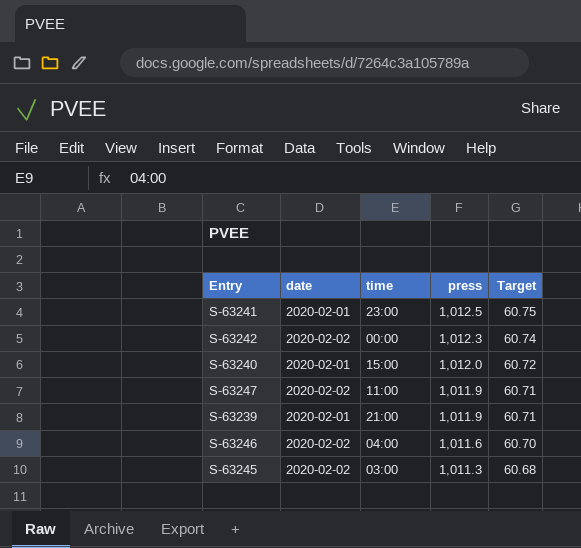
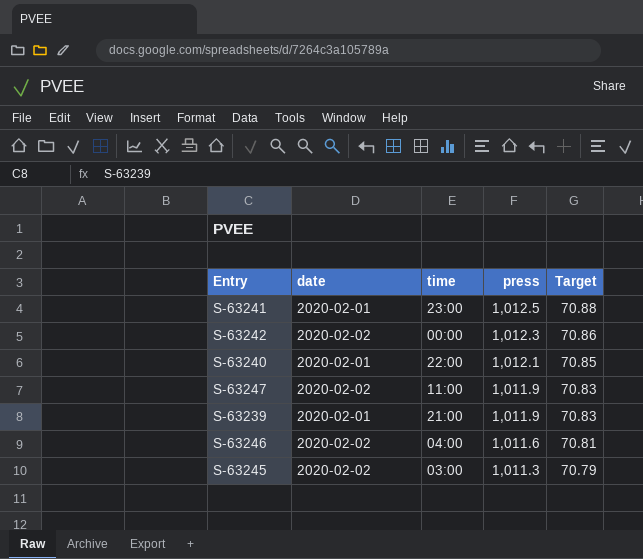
column Target | formula: [press] * 0.06 -> [press] * 0.07
S-63240 | time: 15:00 -> 22:00
S-63240 | press: 1,012.0 -> 1,012.1

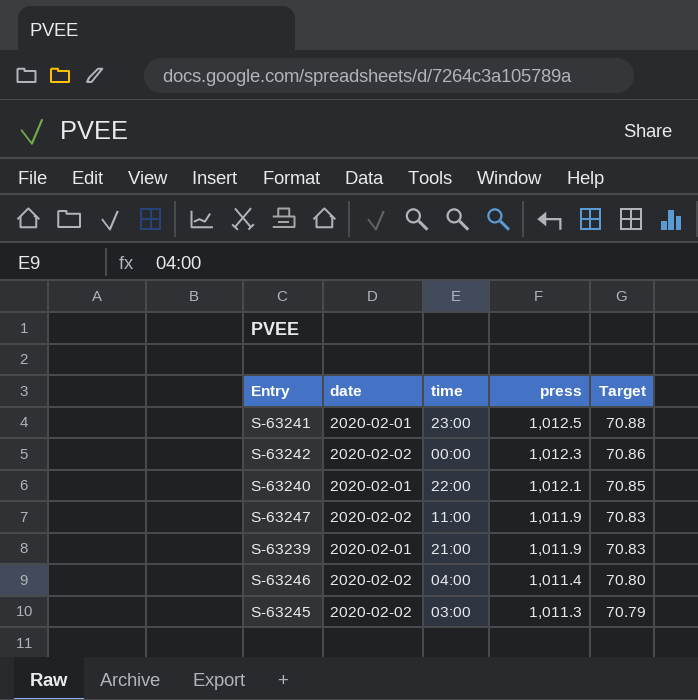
S-63246 | press: 1,011.6 -> 1,011.4
S-63246 | Target: 70.81 -> 70.80

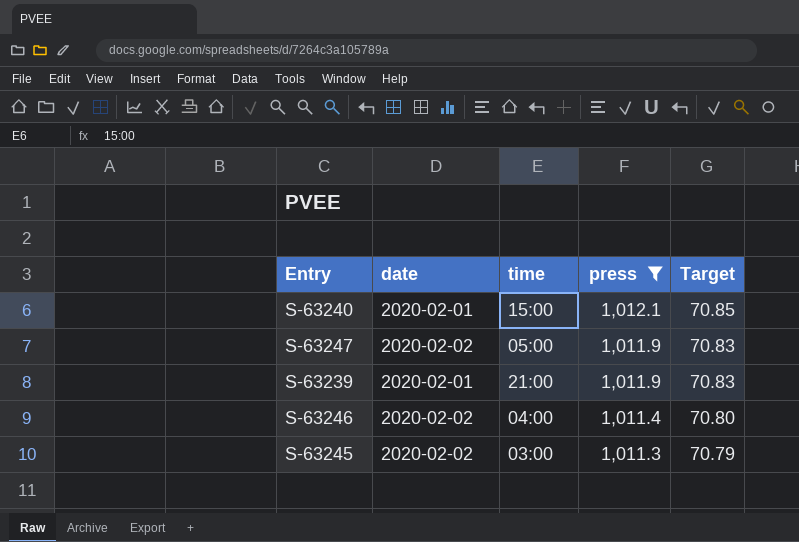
filter: none -> press <= 1,012.1
S-63240 | time: 22:00 -> 15:00
S-63247 | time: 11:00 -> 05:00

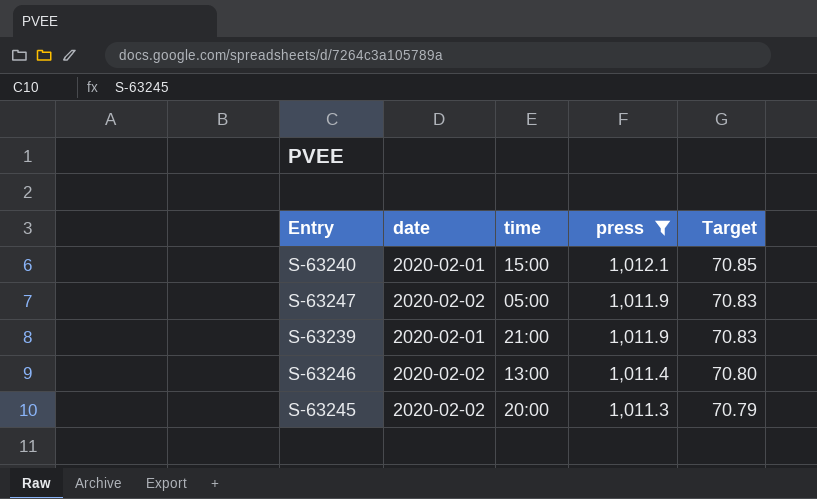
S-63246 | time: 04:00 -> 13:00
S-63245 | time: 03:00 -> 20:00

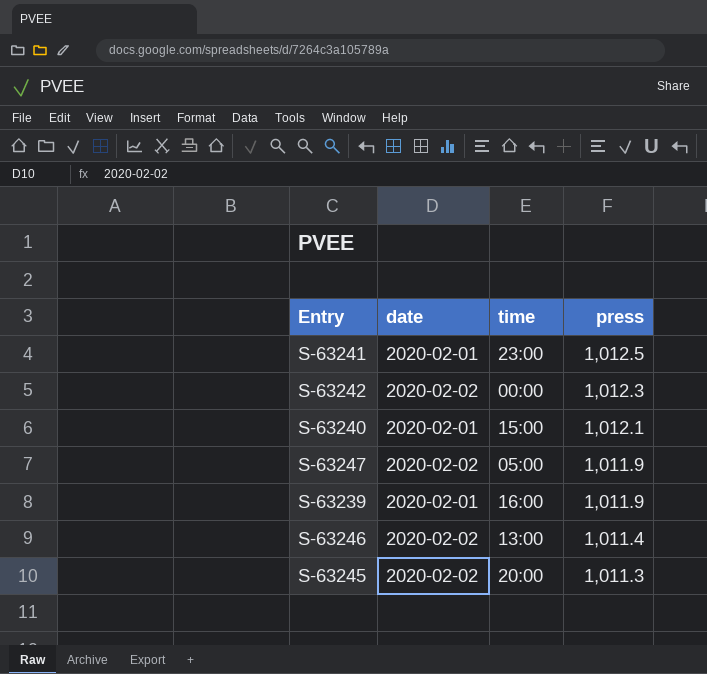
filter: press <= 1,012.1 -> none
column Target | formula: [press] * 0.07 -> none
S-63239 | time: 21:00 -> 16:00

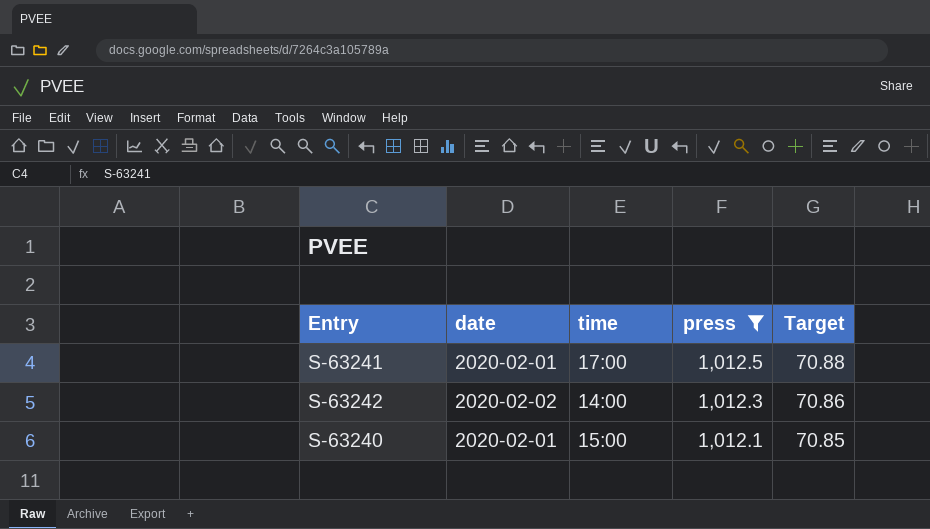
filter: none -> press >= 1,012.1
column Target | formula: none -> [press] * 0.07
S-63241 | time: 23:00 -> 17:00
S-63242 | time: 00:00 -> 14:00

